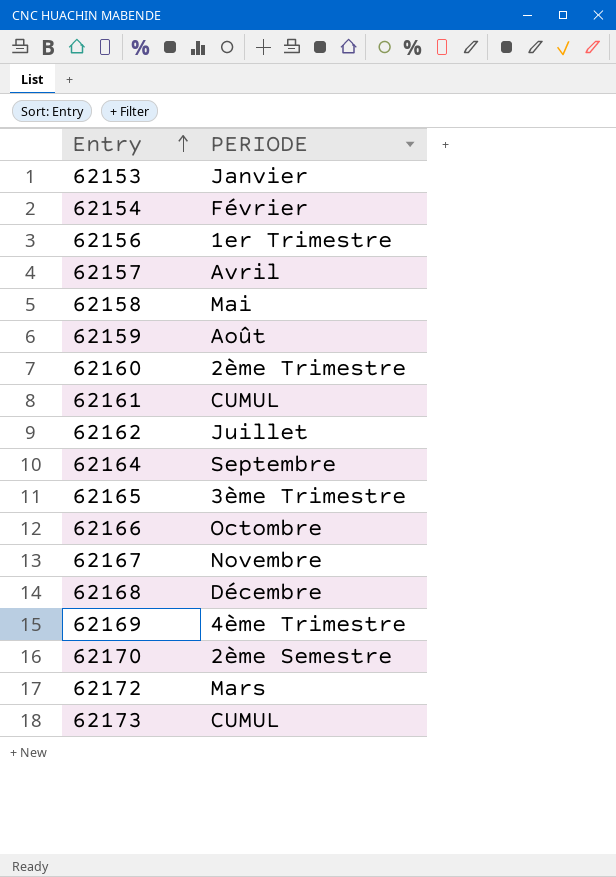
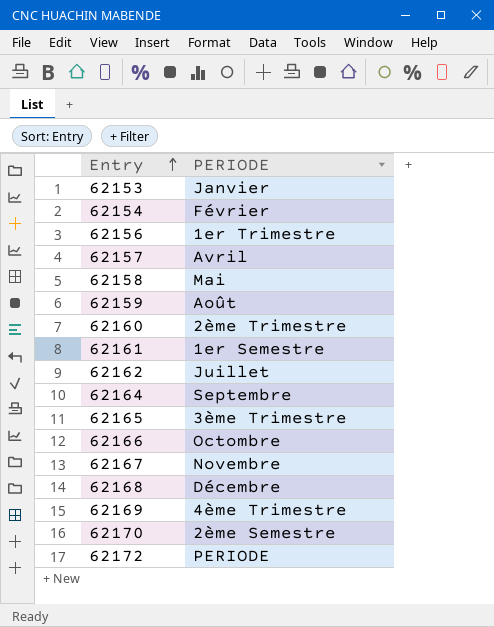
row 62173: CUMUL -> none
62161 | PERIODE: CUMUL -> 1er Semestre
62172 | PERIODE: Mars -> PERIODE

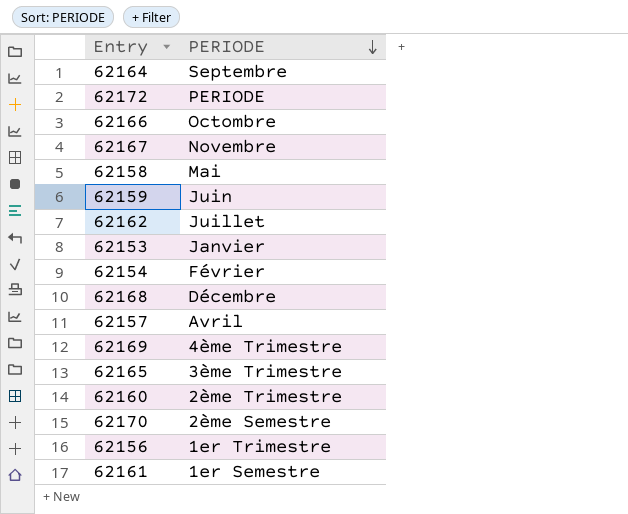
row order: Entry ascending -> PERIODE descending
62159 | PERIODE: Août -> Juin

